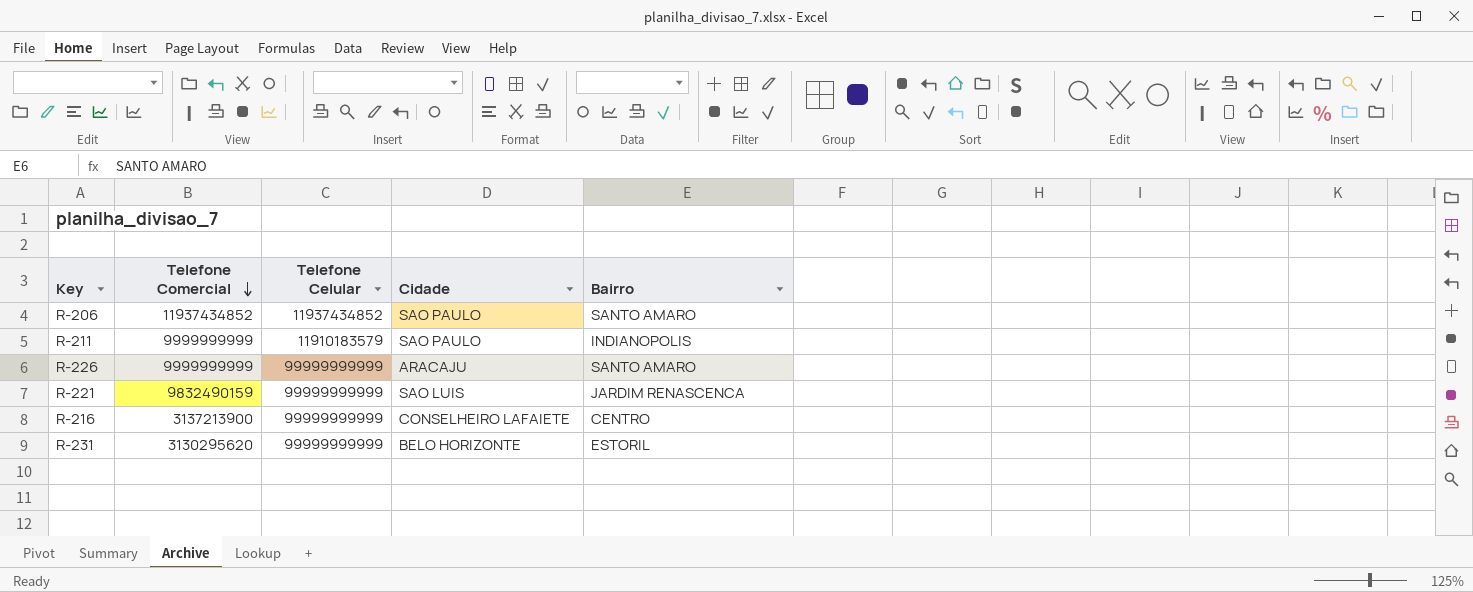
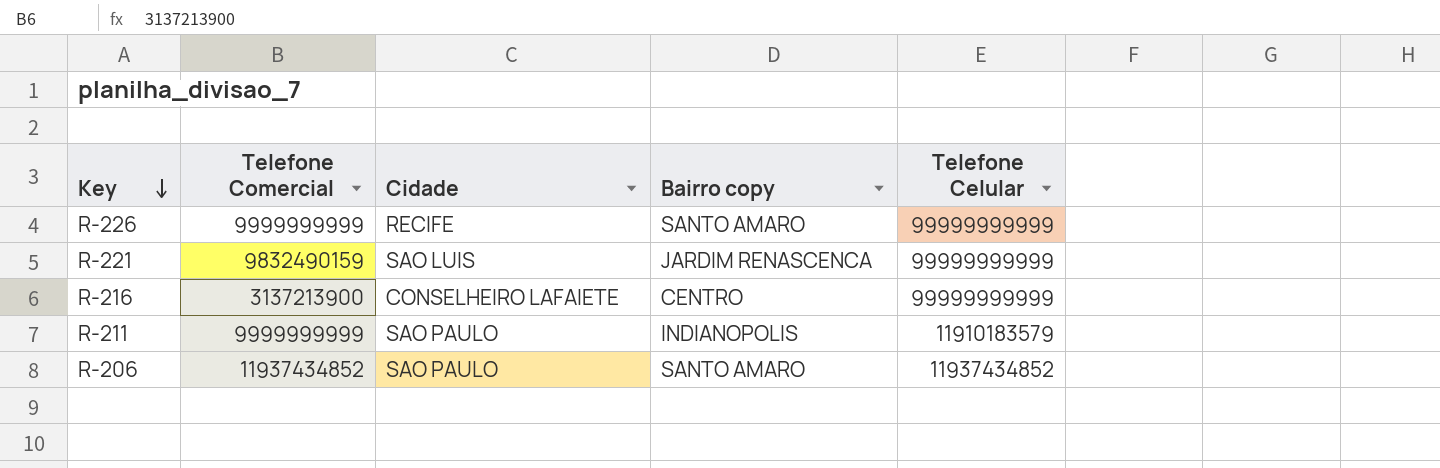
row order: Telefone Comercial descending -> Key descending
column name: Bairro -> Bairro copy
column Telefone Celular | position: 3 -> 5
row R-231: 3130295620 | 99999999999 | BELO HORIZONTE | ESTORIL -> none
R-226 | Cidade: ARACAJU -> RECIFE

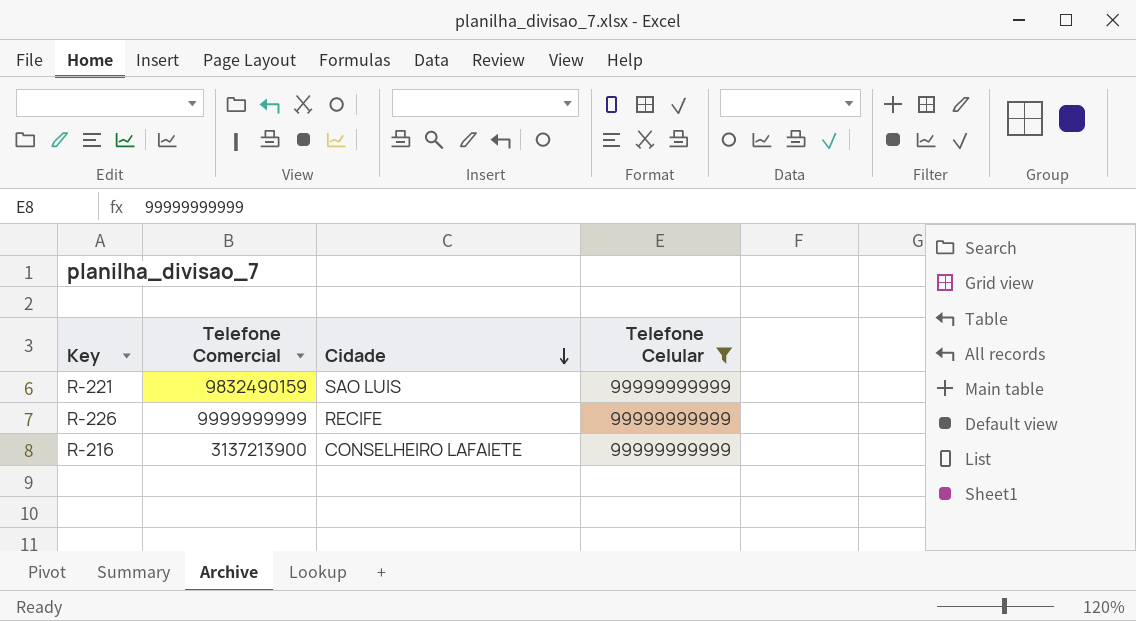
filter: none -> Telefone Celular = 99999999999
row order: Key descending -> Cidade descending
column Bairro copy | position: 4 -> none

